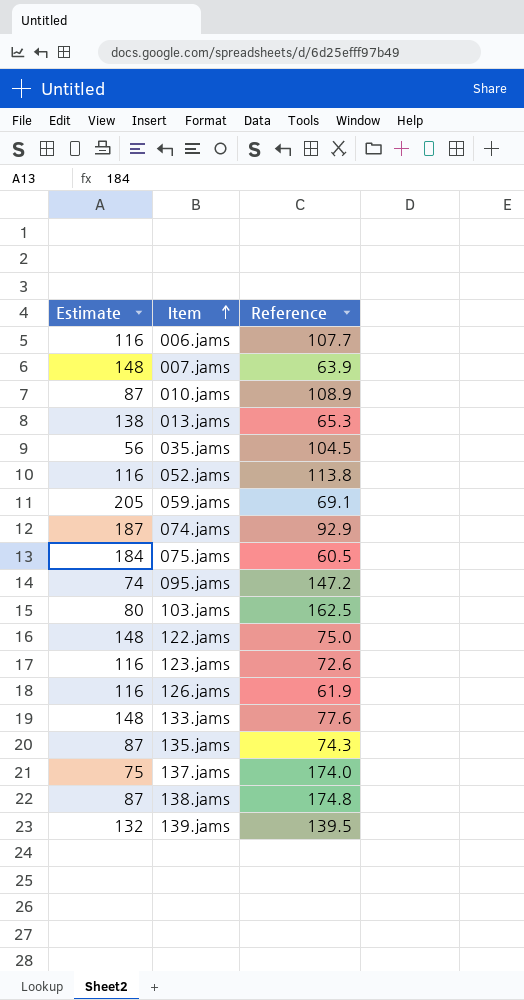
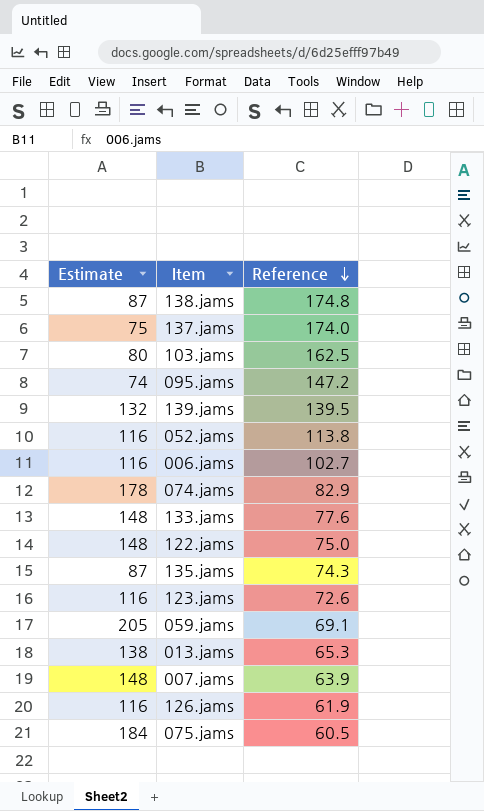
row order: Item ascending -> Reference descending
row 010.jams: 87 | 108.9 -> none
row 035.jams: 56 | 104.5 -> none
006.jams | Reference: 107.7 -> 102.7
074.jams | Estimate: 187 -> 178
074.jams | Reference: 92.9 -> 82.9

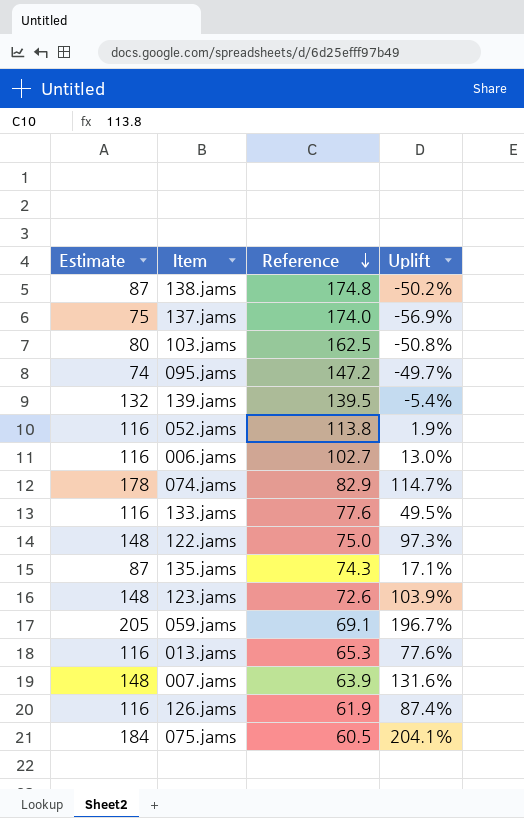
column Uplift | formula: none -> ([Estimate] - [Reference]) / [Reference]
133.jams | Estimate: 148 -> 116
123.jams | Estimate: 116 -> 148
013.jams | Estimate: 138 -> 116

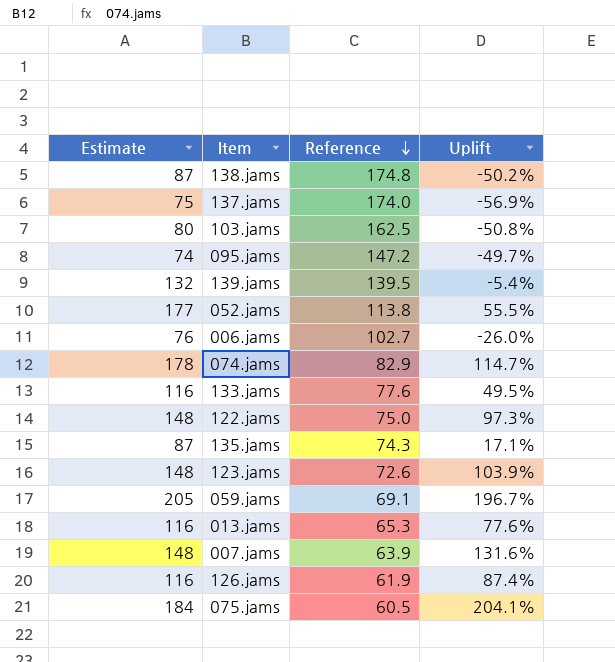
052.jams | Estimate: 116 -> 177
052.jams | Uplift: 1.9% -> 55.5%
006.jams | Estimate: 116 -> 76
006.jams | Uplift: 13.0% -> -26.0%

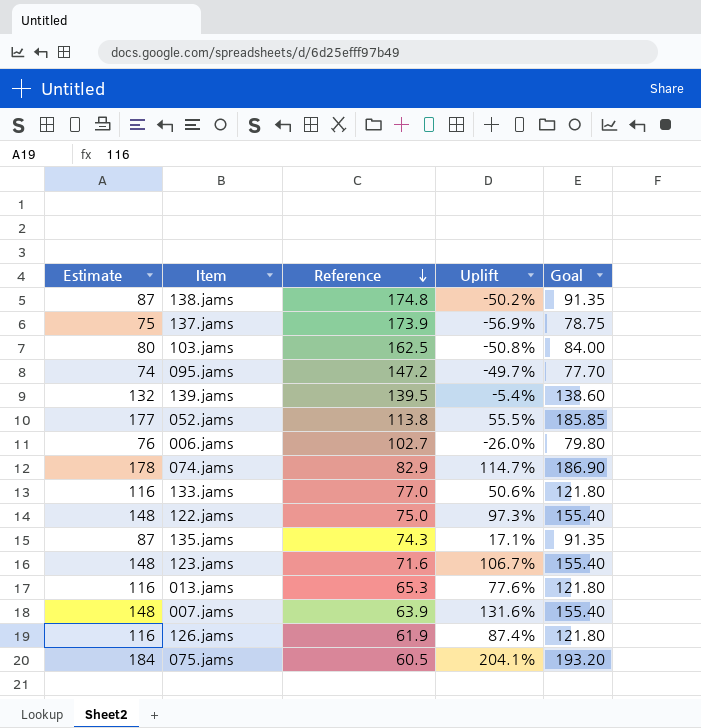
column Goal | formula: none -> [Estimate] * 1.05
row 059.jams: 205 | 69.1 | 196.7% -> none
137.jams | Reference: 174.0 -> 173.9
133.jams | Reference: 77.6 -> 77.0
133.jams | Uplift: 49.5% -> 50.6%
123.jams | Reference: 72.6 -> 71.6
123.jams | Uplift: 103.9% -> 106.7%

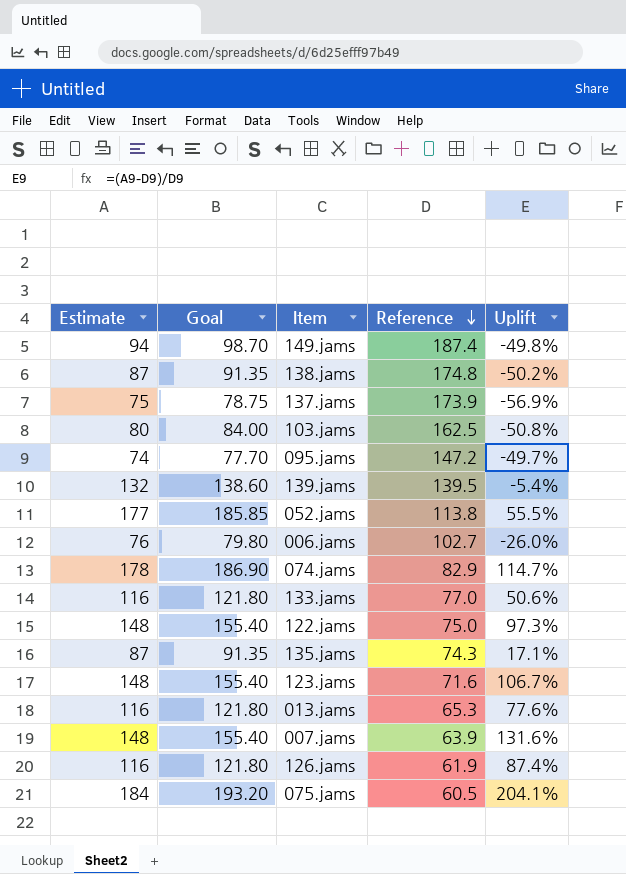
column Goal | position: 5 -> 2
row 149.jams: none -> 94 | 98.70 | 187.4 | -49.8%

